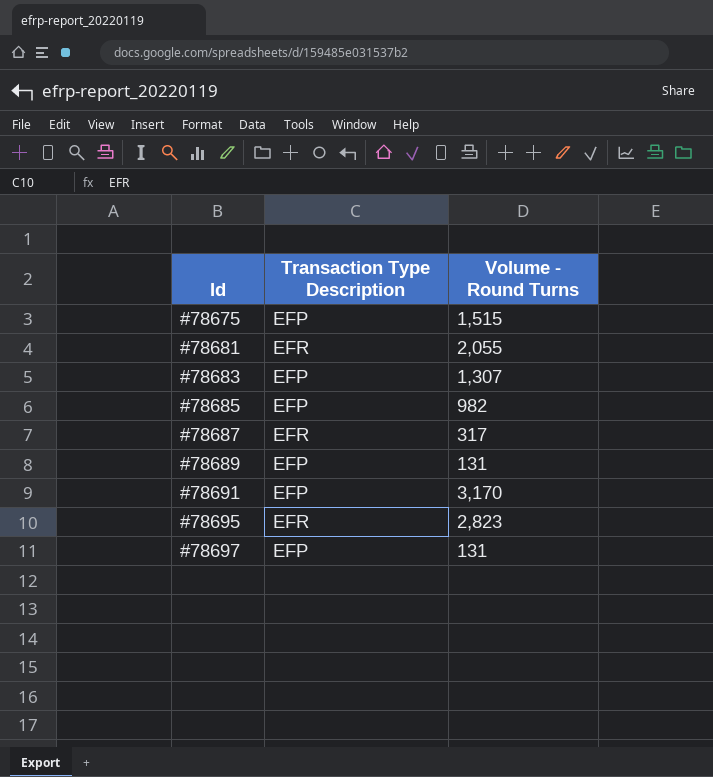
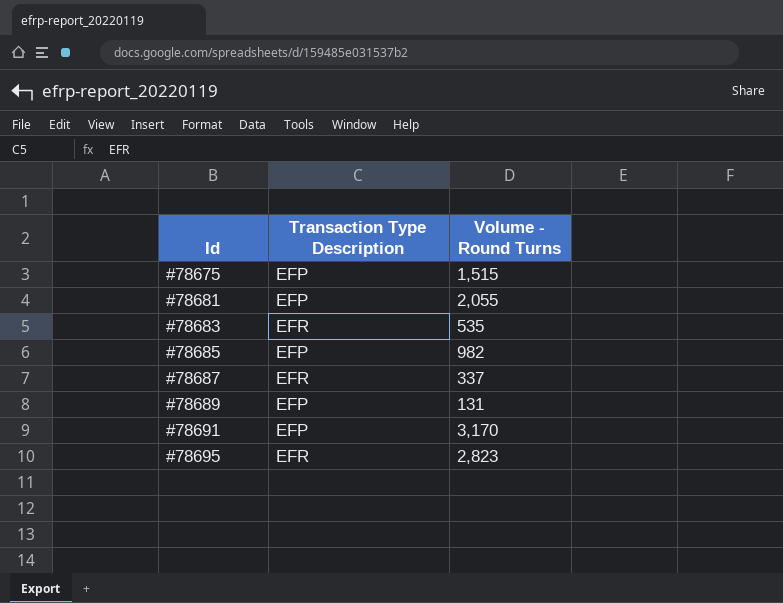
row #78697: EFP | 131 -> none
#78681 | Transaction Type Description: EFR -> EFP
#78683 | Transaction Type Description: EFP -> EFR
#78683 | Volume - Round Turns: 1,307 -> 535
#78687 | Volume - Round Turns: 317 -> 337

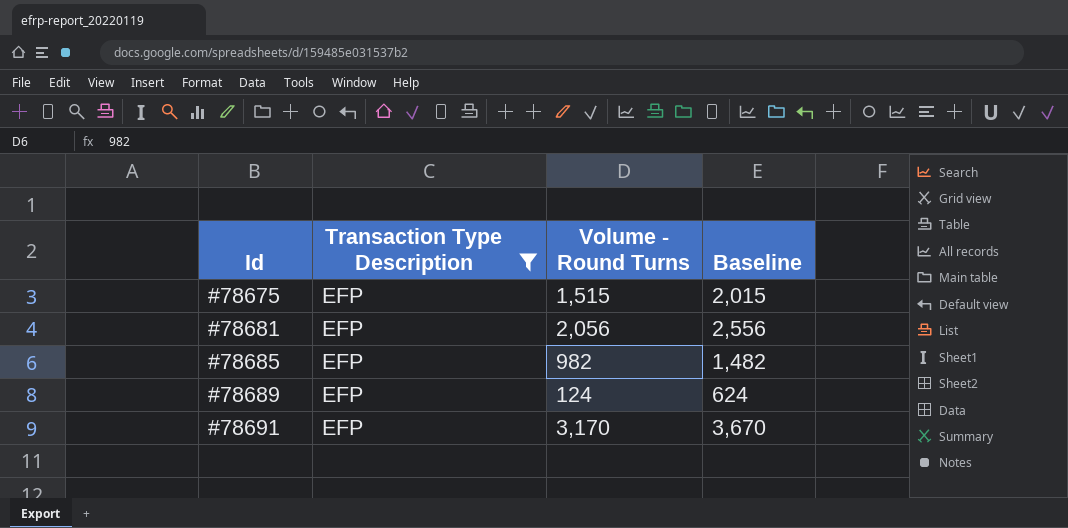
filter: none -> Transaction Type Description = EFP
column Baseline | formula: none -> [Volume - Round Turns] + 500
#78681 | Volume - Round Turns: 2,055 -> 2,056
#78689 | Volume - Round Turns: 131 -> 124

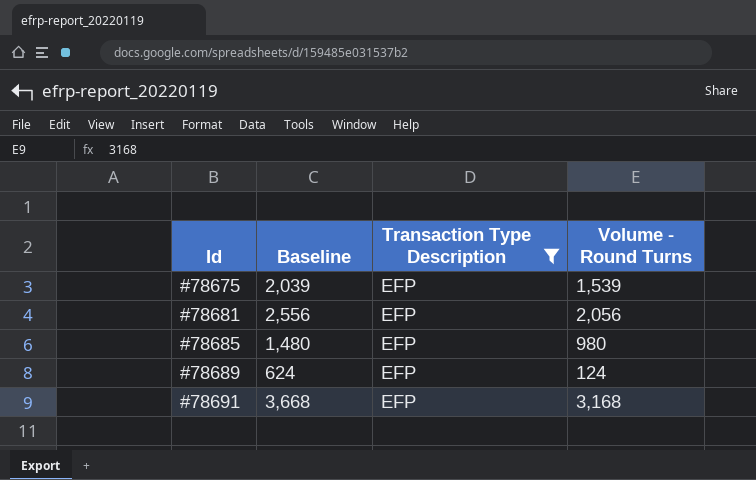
column Baseline | position: 4 -> 2
#78675 | Baseline: 2,015 -> 2,039
#78675 | Volume - Round Turns: 1,515 -> 1,539
#78685 | Baseline: 1,482 -> 1,480
#78685 | Volume - Round Turns: 982 -> 980
#78691 | Baseline: 3,670 -> 3,668
#78691 | Volume - Round Turns: 3,170 -> 3,168

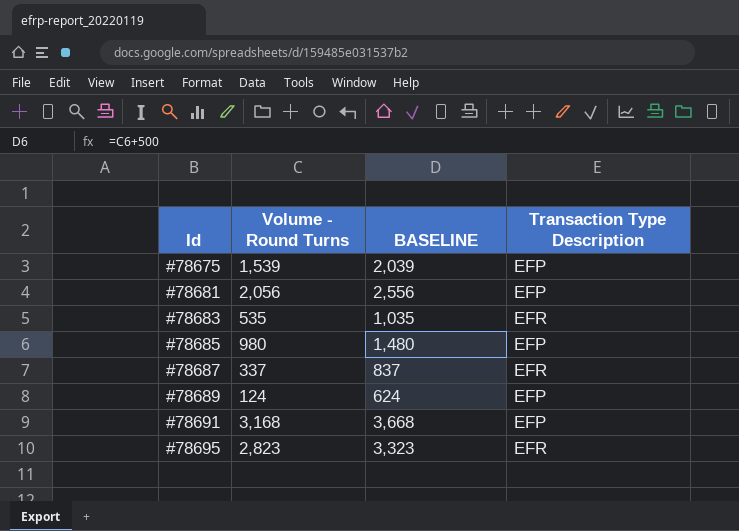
filter: Transaction Type Description = EFP -> none
column Volume - Round Turns | position: 4 -> 2
column name: Baseline -> BASELINE

